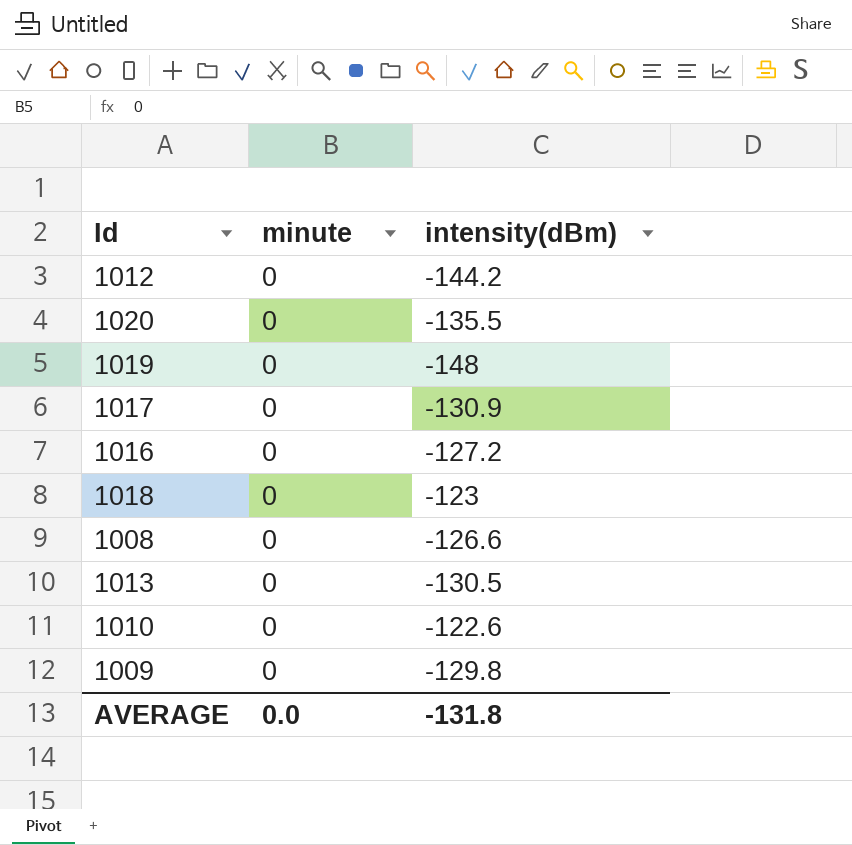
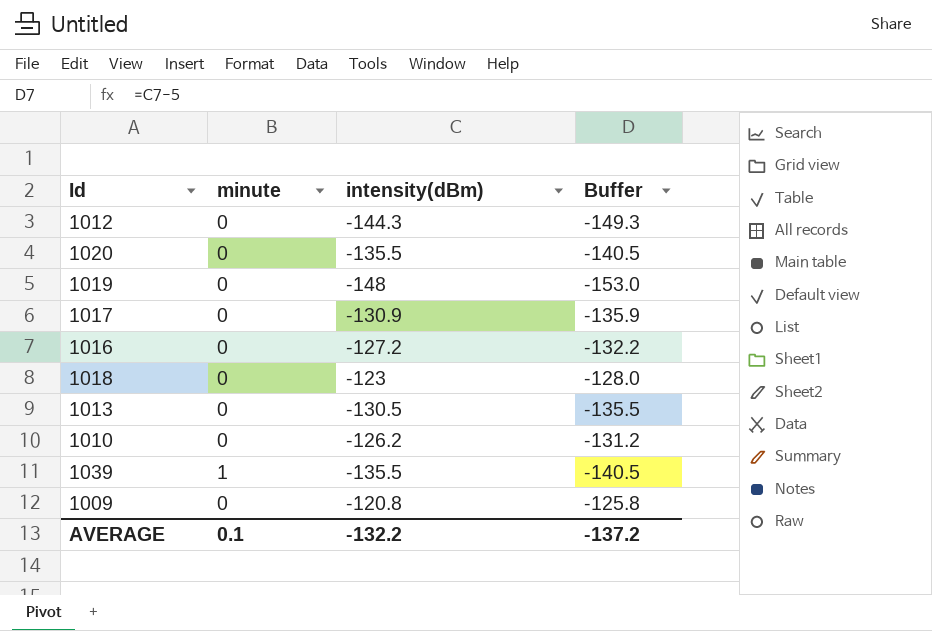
column Buffer | formula: none -> [intensity(dBm)] - 5
row 1008: 0 | -126.6 -> none
1012 | intensity(dBm): -144.2 -> -144.3
1010 | intensity(dBm): -122.6 -> -126.2
row 1039: none -> 1 | -135.5 | -140.5
1009 | intensity(dBm): -129.8 -> -120.8
AVERAGE | minute: 0.0 -> 0.1
AVERAGE | intensity(dBm): -131.8 -> -132.2

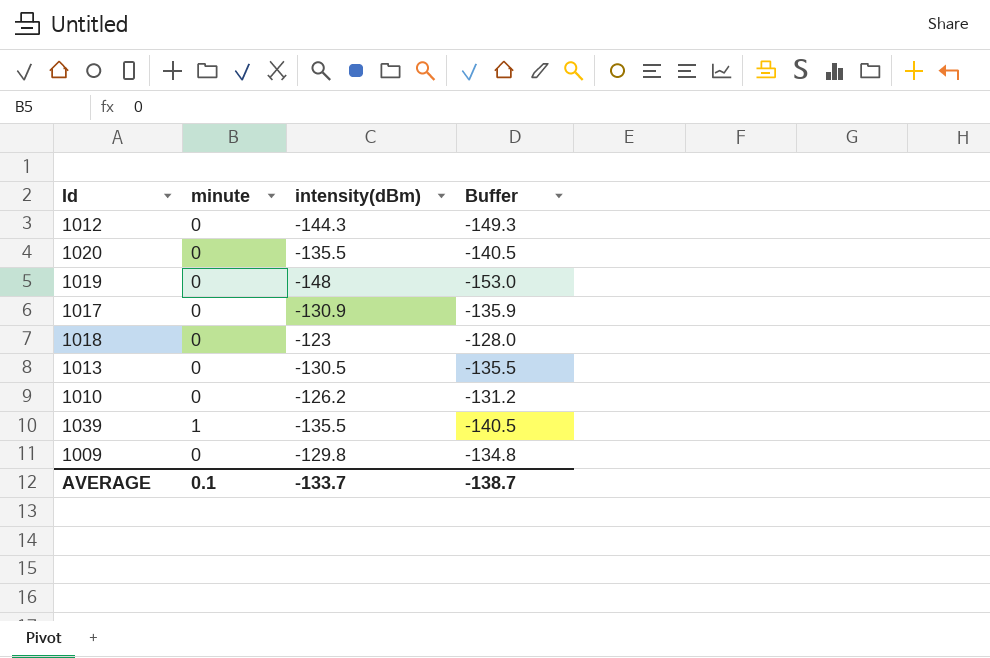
row 1016: 0 | -127.2 | -132.2 -> none
1009 | intensity(dBm): -120.8 -> -129.8
1009 | Buffer: -125.8 -> -134.8
AVERAGE | intensity(dBm): -132.2 -> -133.7
AVERAGE | Buffer: -137.2 -> -138.7

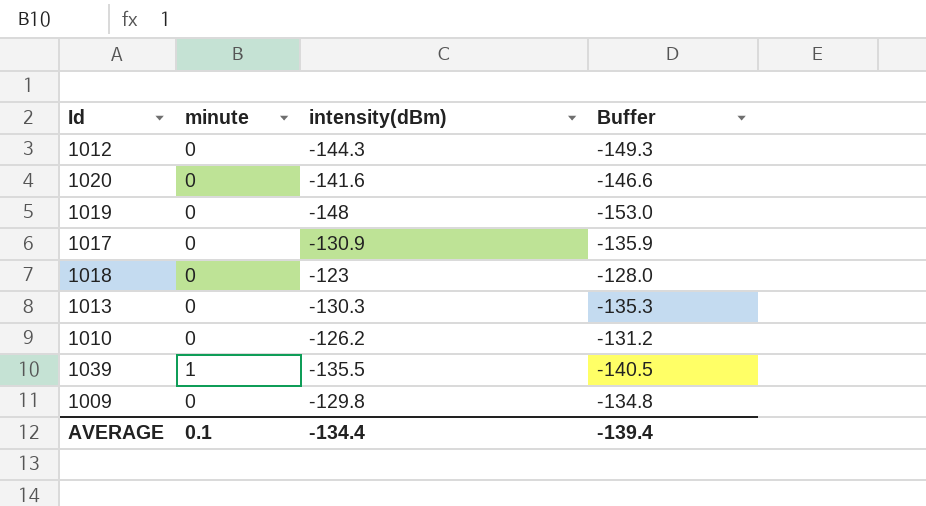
1020 | intensity(dBm): -135.5 -> -141.6
1020 | Buffer: -140.5 -> -146.6
1013 | intensity(dBm): -130.5 -> -130.3
1013 | Buffer: -135.5 -> -135.3
AVERAGE | intensity(dBm): -133.7 -> -134.4
AVERAGE | Buffer: -138.7 -> -139.4

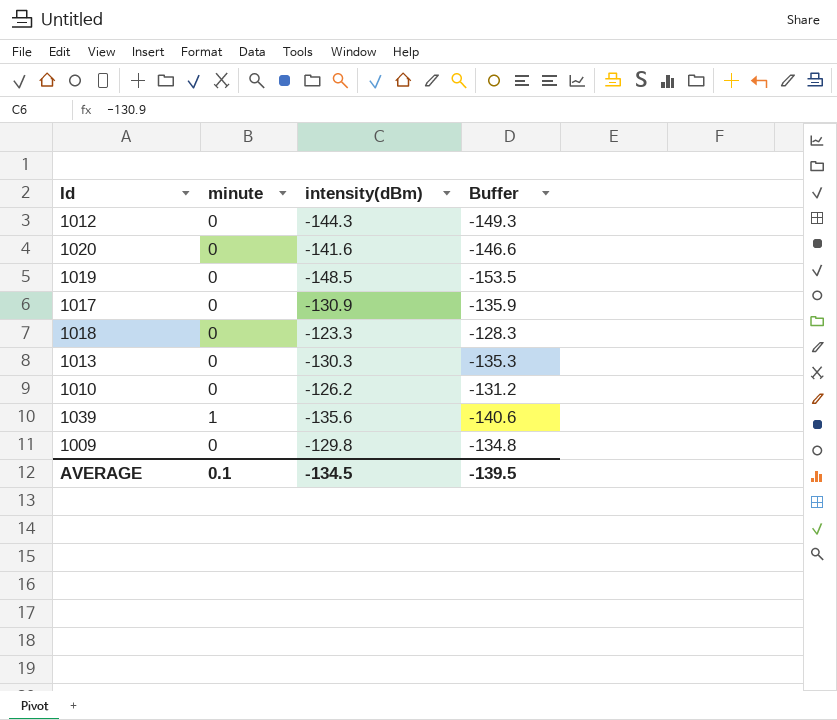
1019 | intensity(dBm): -148 -> -148.5
1019 | Buffer: -153.0 -> -153.5
1018 | intensity(dBm): -123 -> -123.3
1018 | Buffer: -128.0 -> -128.3
1039 | intensity(dBm): -135.5 -> -135.6
1039 | Buffer: -140.5 -> -140.6
AVERAGE | intensity(dBm): -134.4 -> -134.5
AVERAGE | Buffer: -139.4 -> -139.5

